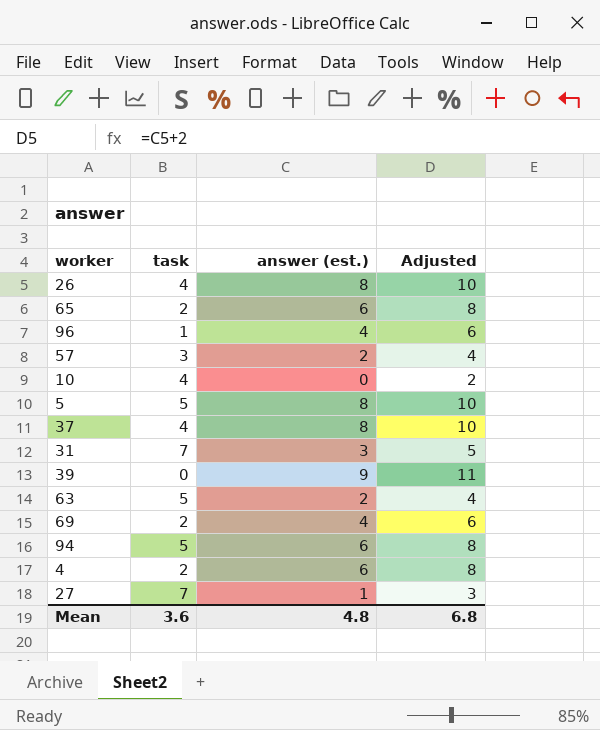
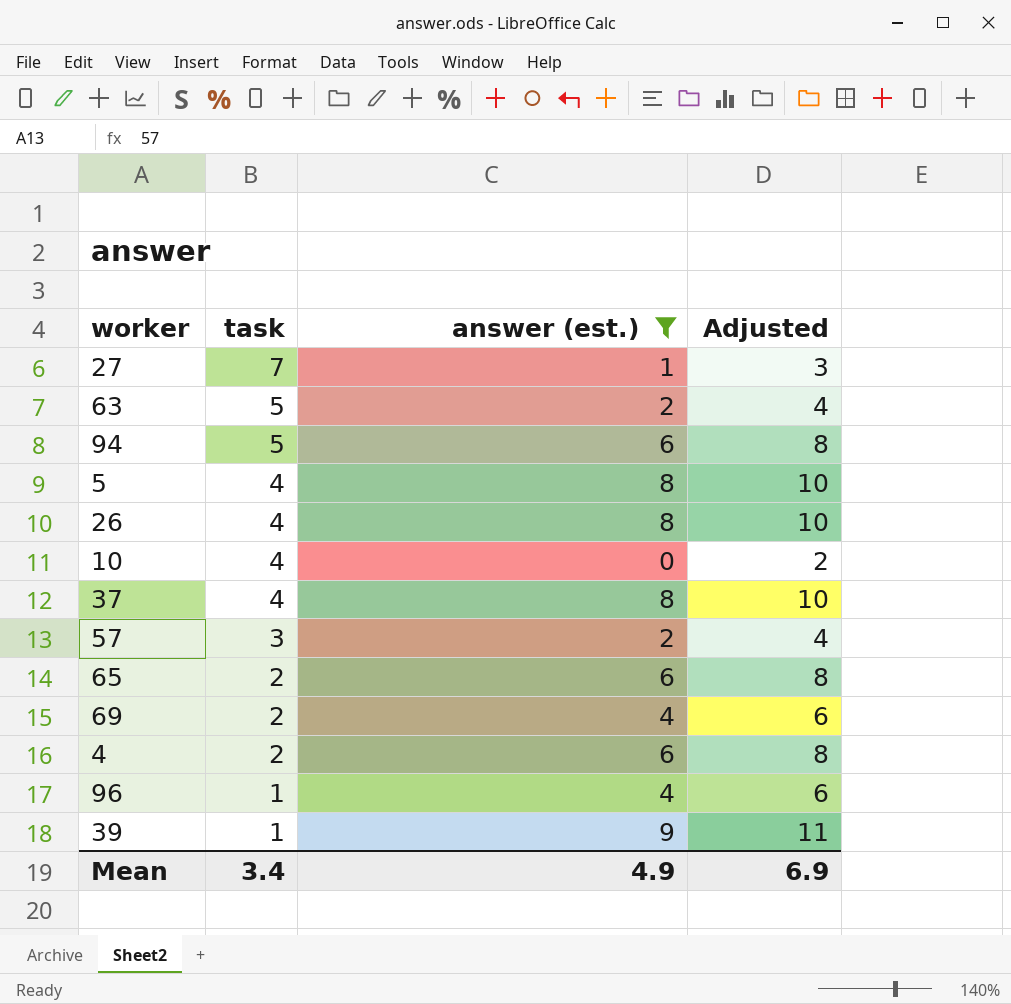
filter: none -> answer (est.) != 3
row order: none -> task descending
5 | task: 5 -> 4
39 | task: 0 -> 1
Mean | task: 3.6 -> 3.4
Mean | answer (est.): 4.8 -> 4.9
Mean | Adjusted: 6.8 -> 6.9

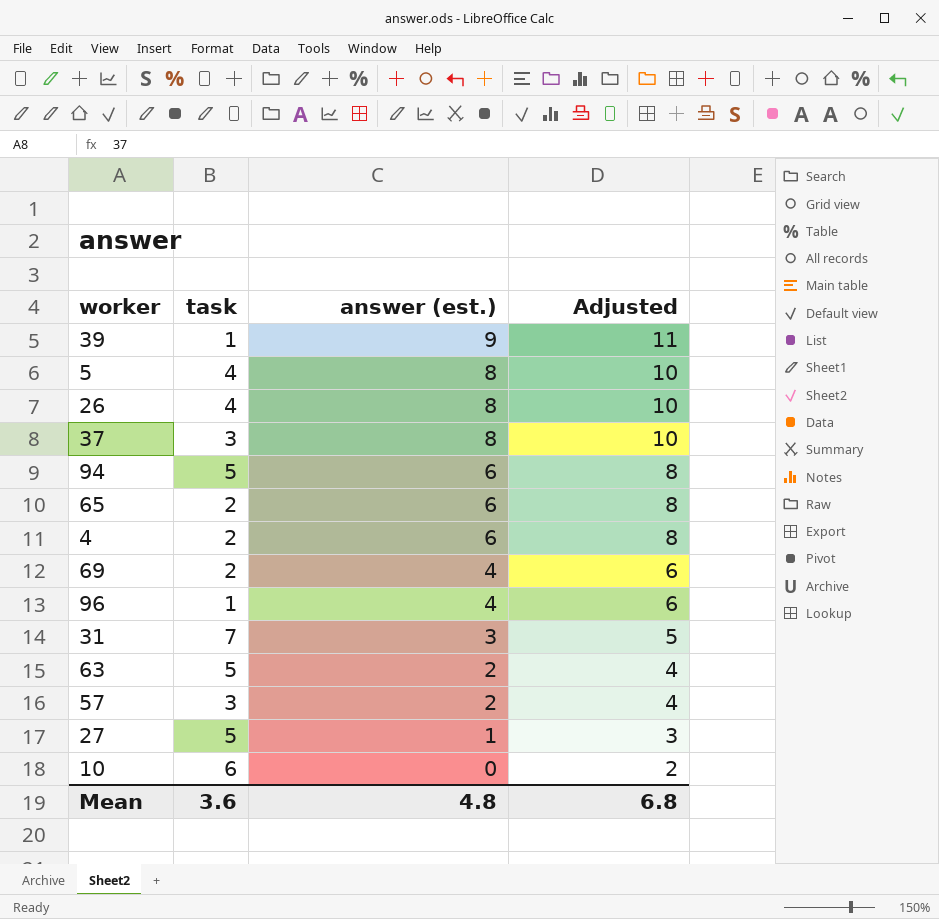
filter: answer (est.) != 3 -> none
row order: task descending -> answer (est.) descending
37 | task: 4 -> 3
27 | task: 7 -> 5
10 | task: 4 -> 6
Mean | task: 3.4 -> 3.6
Mean | answer (est.): 4.9 -> 4.8
Mean | Adjusted: 6.9 -> 6.8

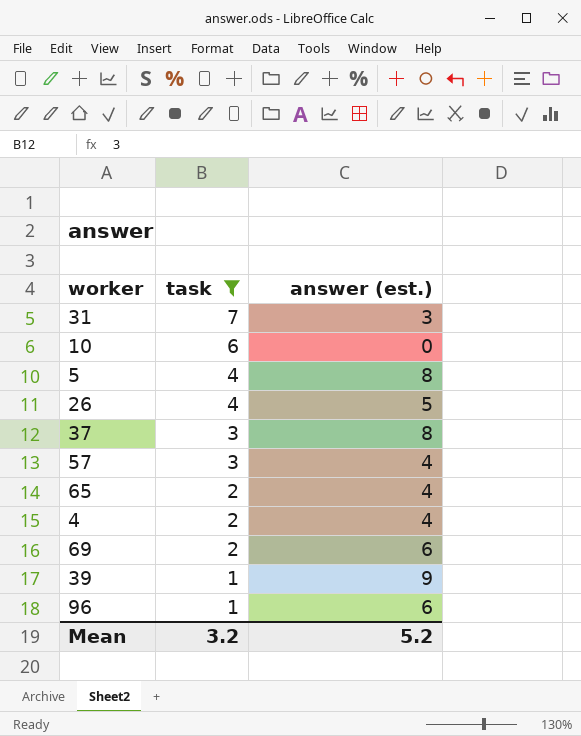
filter: none -> task != 5
row order: answer (est.) descending -> task descending
column Adjusted | formula: [answer (est.)] + 2 -> none
26 | answer (est.): 8 -> 5
57 | answer (est.): 2 -> 4
65 | answer (est.): 6 -> 4
4 | answer (est.): 6 -> 4
69 | answer (est.): 4 -> 6
96 | answer (est.): 4 -> 6
Mean | task: 3.6 -> 3.2
Mean | answer (est.): 4.8 -> 5.2

